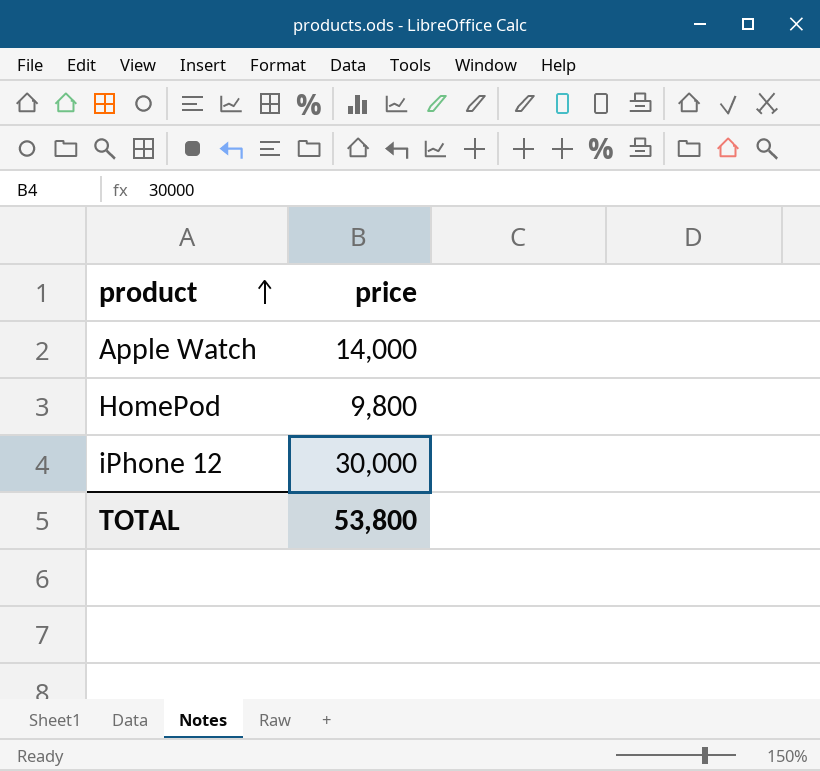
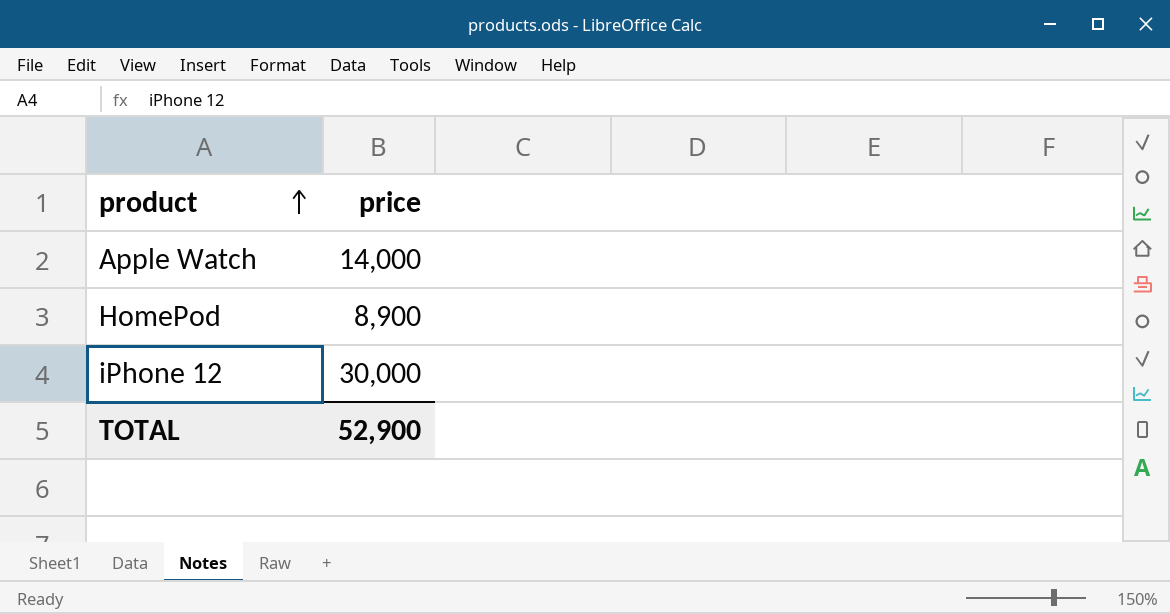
HomePod | price: 9,800 -> 8,900
TOTAL | price: 53,800 -> 52,900

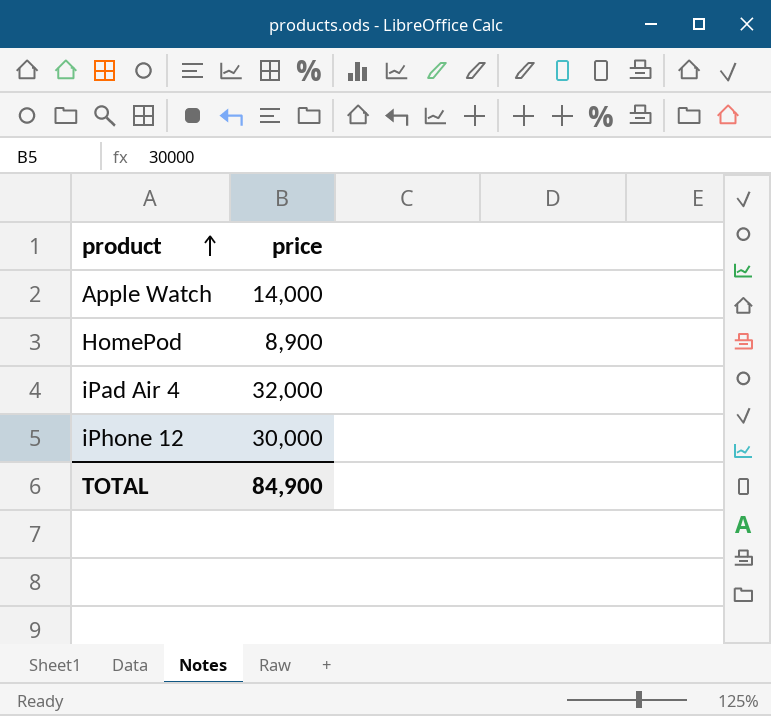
row iPad Air 4: none -> 32,000
TOTAL | price: 52,900 -> 84,900

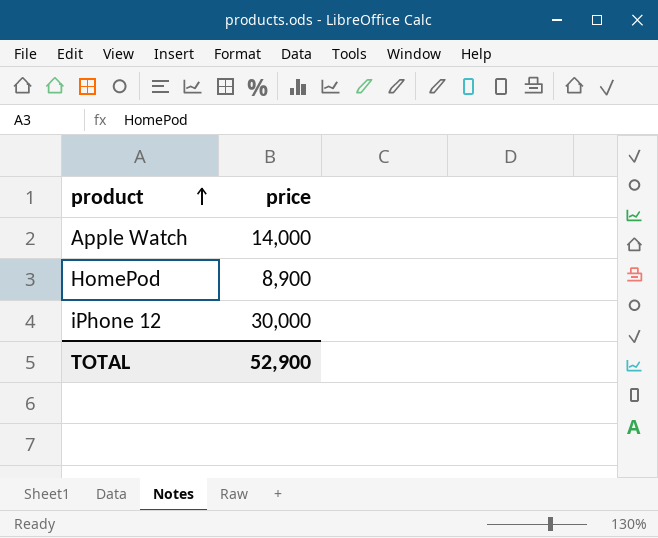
row iPad Air 4: 32,000 -> none
TOTAL | price: 84,900 -> 52,900

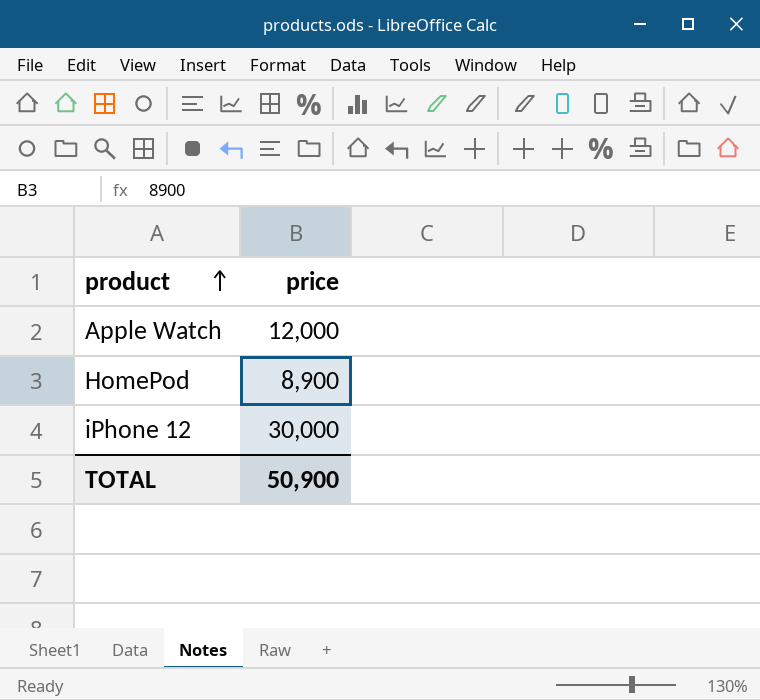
Apple Watch | price: 14,000 -> 12,000
TOTAL | price: 52,900 -> 50,900

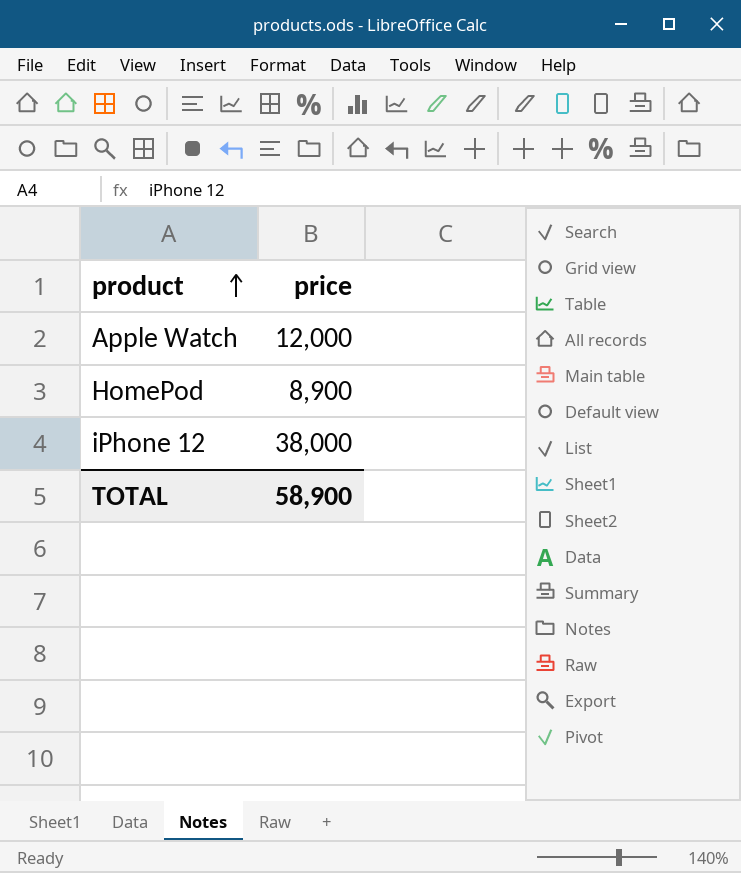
iPhone 12 | price: 30,000 -> 38,000
TOTAL | price: 50,900 -> 58,900

